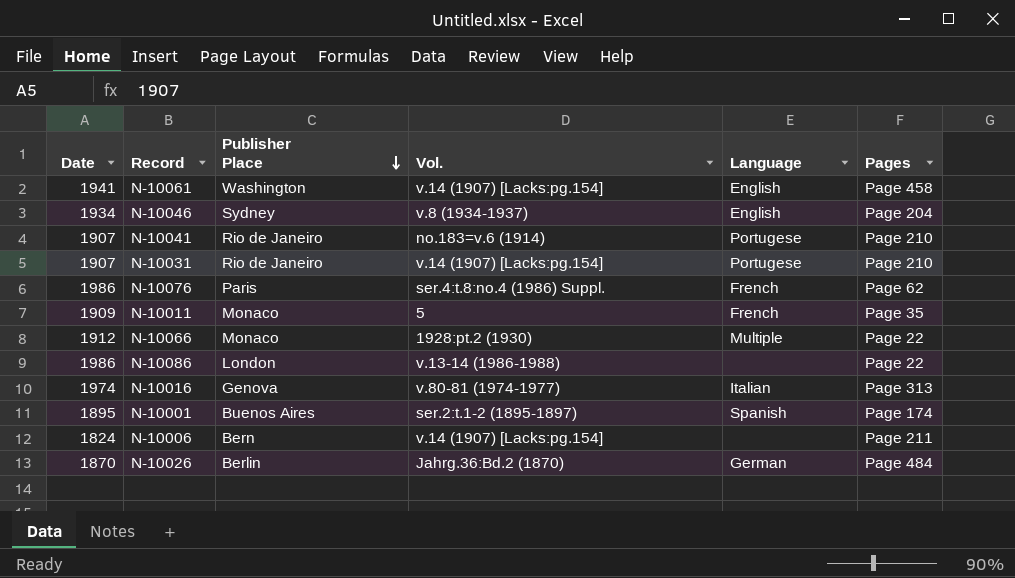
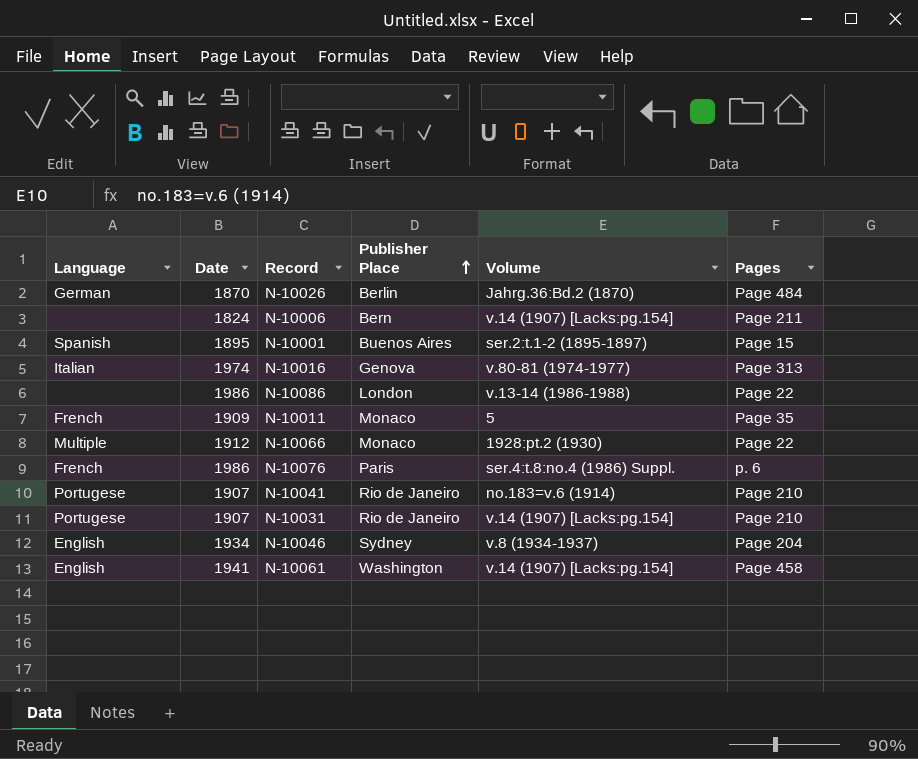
row order: Publisher Place descending -> Publisher Place ascending
column Language | position: 5 -> 1
column name: Vol. -> Volume
N-10001 | Pages: Page 174 -> Page 15
N-10076 | Pages: Page 62 -> p. 6

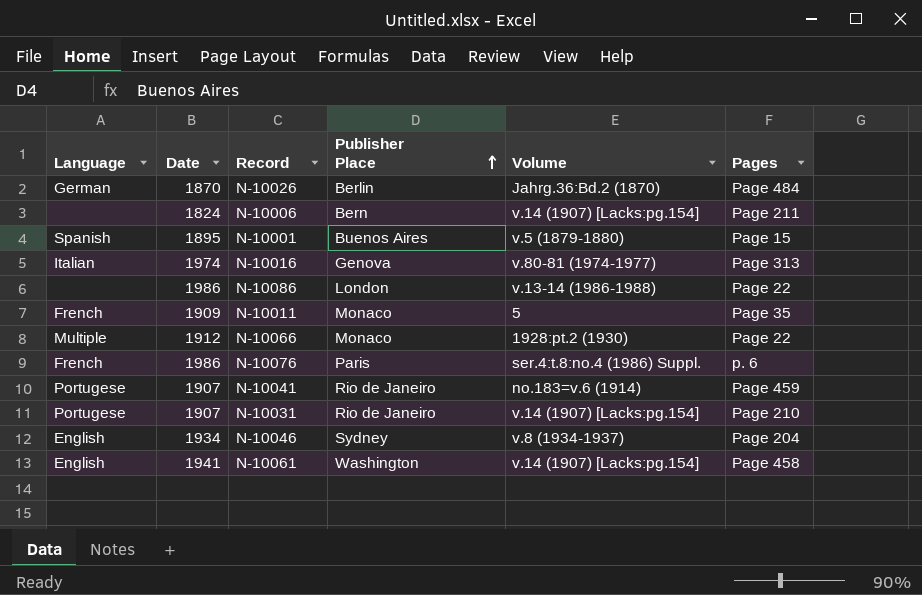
N-10001 | Volume: ser.2:t.1-2 (1895-1897) -> v.5 (1879-1880)
N-10041 | Pages: Page 210 -> Page 459

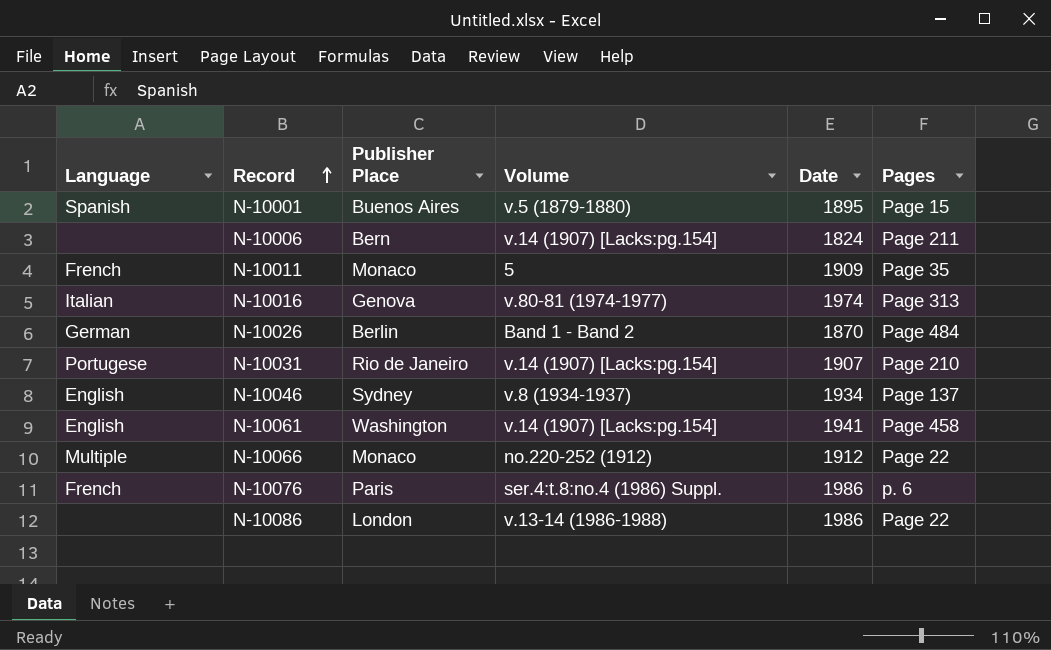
row order: Publisher Place ascending -> Record ascending
column Date | position: 2 -> 5
row N-10041: Portugese | 1907 | Rio de Janeiro | no.183=v.6 (1914) | Page 459 -> none
N-10026 | Volume: Jahrg.36:Bd.2 (1870) -> Band 1 - Band 2
N-10046 | Pages: Page 204 -> Page 137
N-10066 | Volume: 1928:pt.2 (1930) -> no.220-252 (1912)

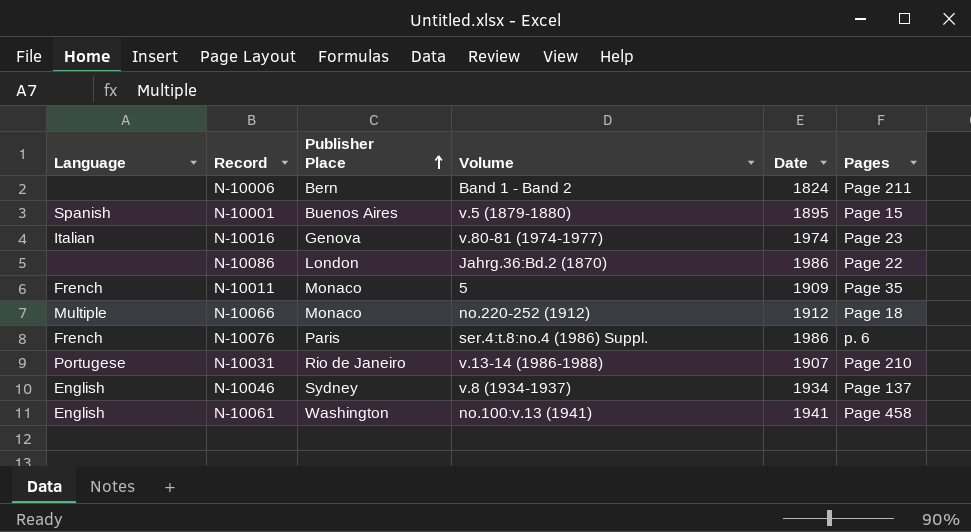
row order: Record ascending -> Publisher Place ascending
row N-10026: German | Berlin | Band 1 - Band 2 | 1870 | Page 484 -> none
N-10006 | Volume: v.14 (1907) [Lacks:pg.154] -> Band 1 - Band 2
N-10016 | Pages: Page 313 -> Page 23
N-10086 | Volume: v.13-14 (1986-1988) -> Jahrg.36:Bd.2 (1870)
N-10066 | Pages: Page 22 -> Page 18
N-10031 | Volume: v.14 (1907) [Lacks:pg.154] -> v.13-14 (1986-1988)
N-10061 | Volume: v.14 (1907) [Lacks:pg.154] -> no.100:v.13 (1941)

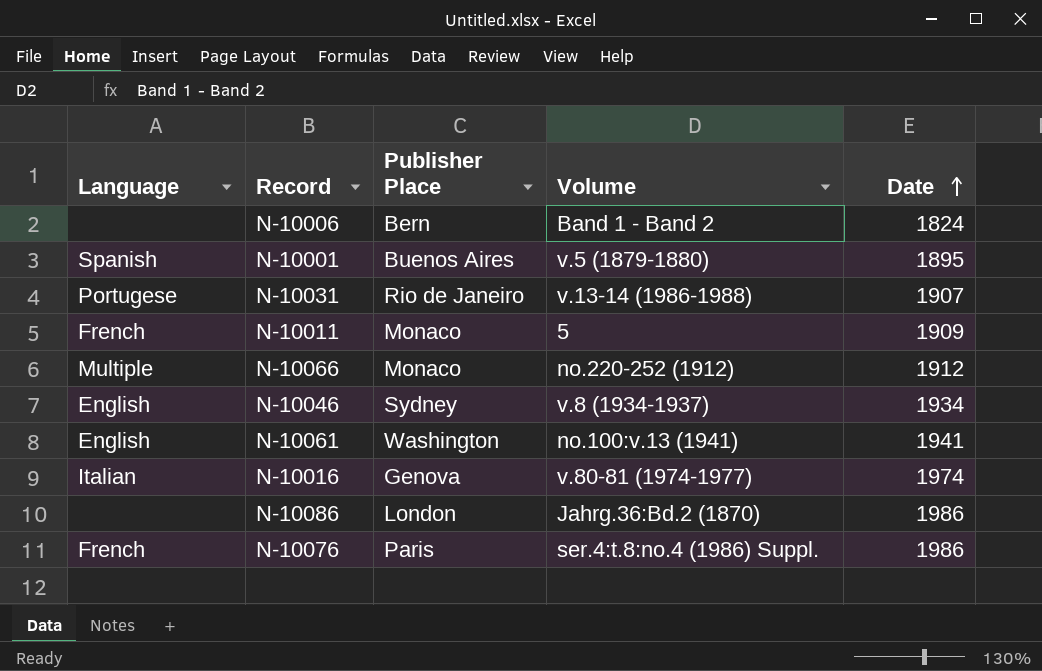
row order: Publisher Place ascending -> Date ascending
column Pages | position: 6 -> none

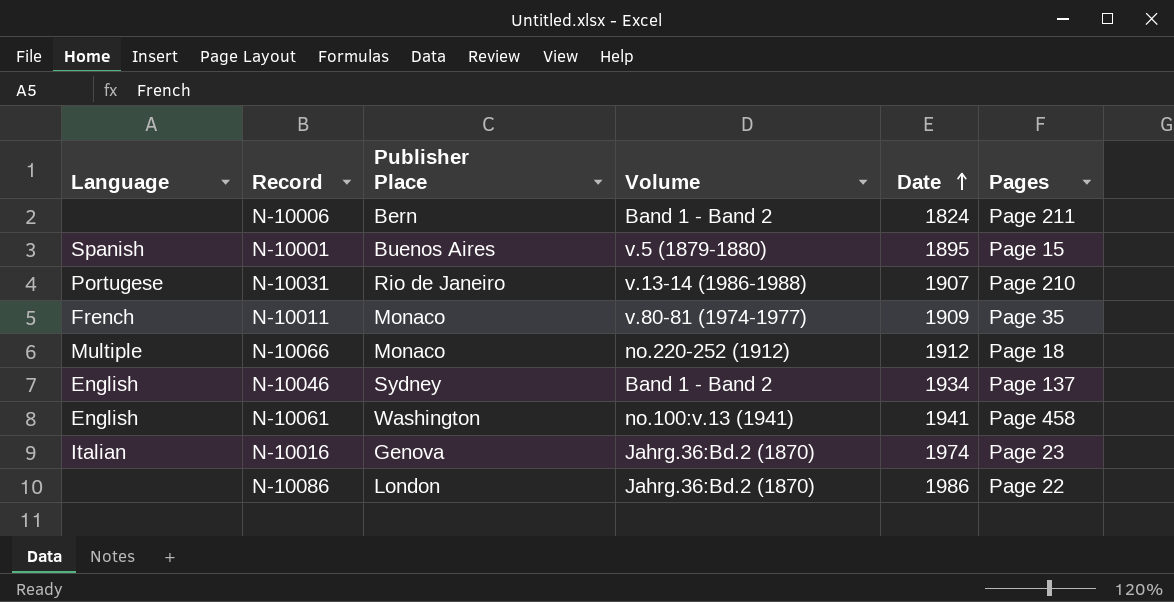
column Pages | position: none -> 6
row N-10076: French | Paris | ser.4:t.8:no.4 (1986) Suppl. | 1986 -> none
N-10011 | Volume: 5 -> v.80-81 (1974-1977)
N-10046 | Volume: v.8 (1934-1937) -> Band 1 - Band 2
N-10016 | Volume: v.80-81 (1974-1977) -> Jahrg.36:Bd.2 (1870)

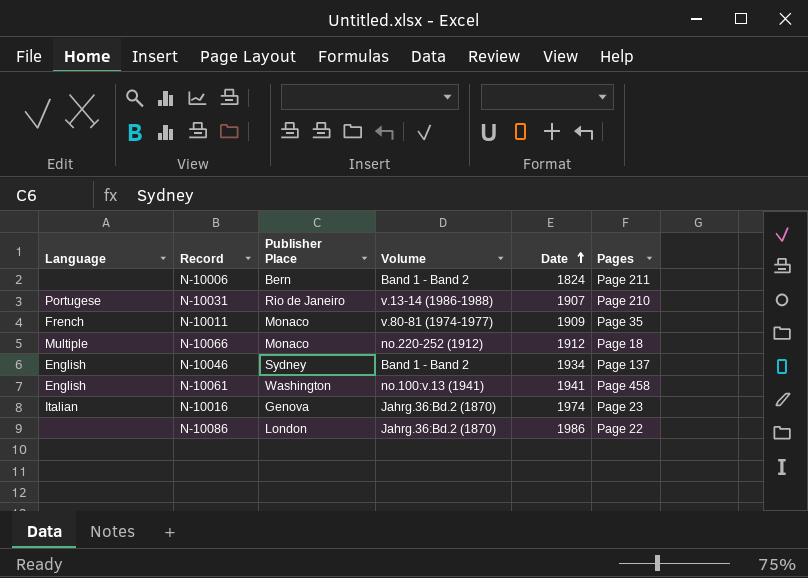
row N-10001: Spanish | Buenos Aires | v.5 (1879-1880) | 1895 | Page 15 -> none

